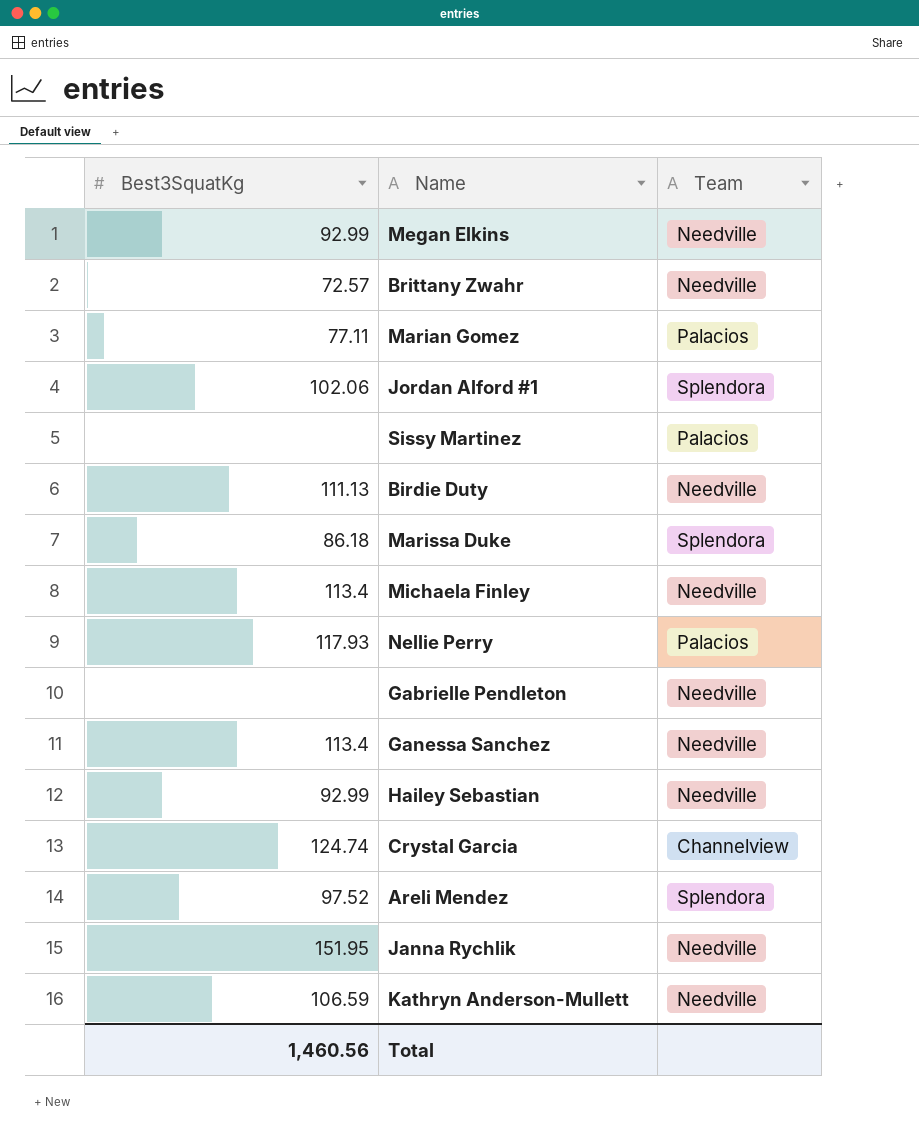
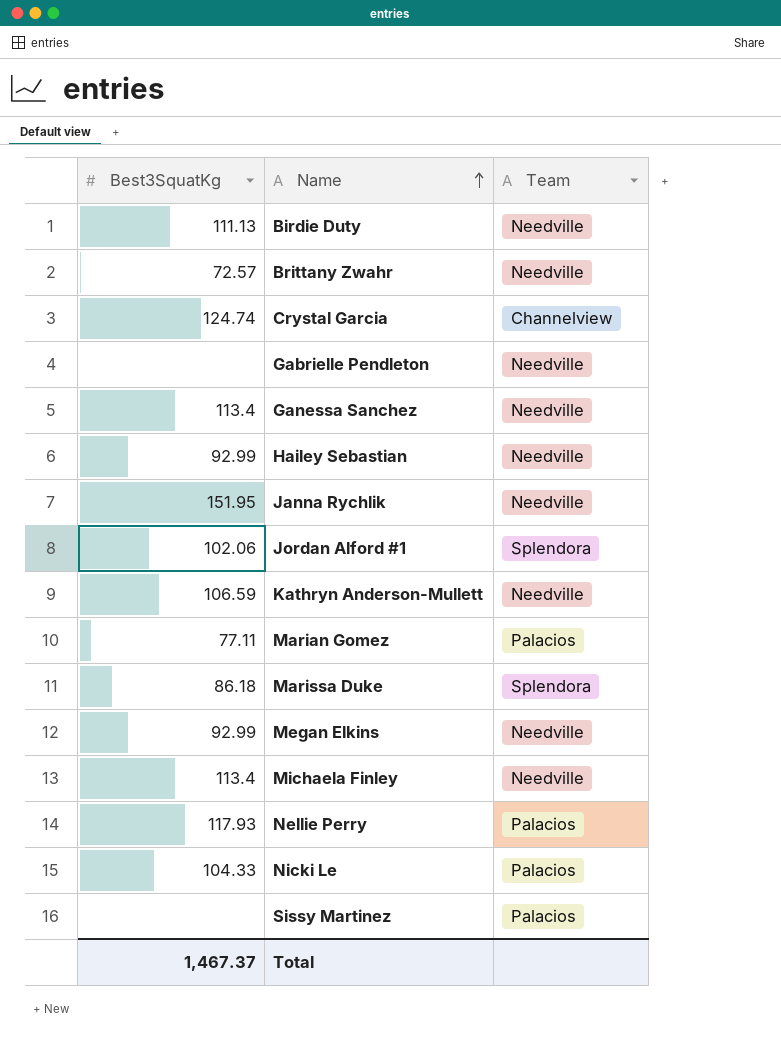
row order: none -> Name ascending
row Areli Mendez: 97.52 | Splendora -> none
row Nicki Le: none -> 104.33 | Palacios
Total | Best3SquatKg: 1,460.56 -> 1,467.37

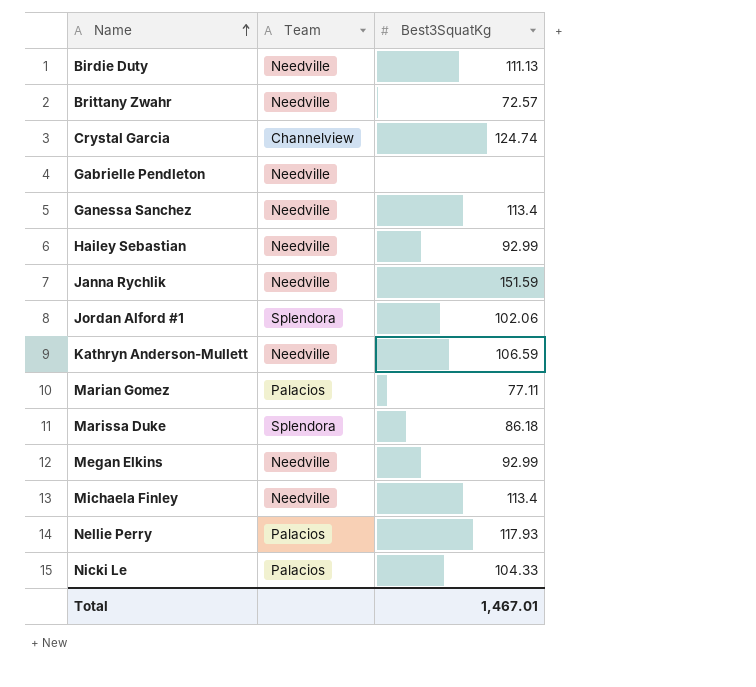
column Best3SquatKg | position: 1 -> 3
row Sissy Martinez: none | Palacios -> none
Janna Rychlik | Best3SquatKg: 151.95 -> 151.59
Total | Best3SquatKg: 1,467.37 -> 1,467.01

